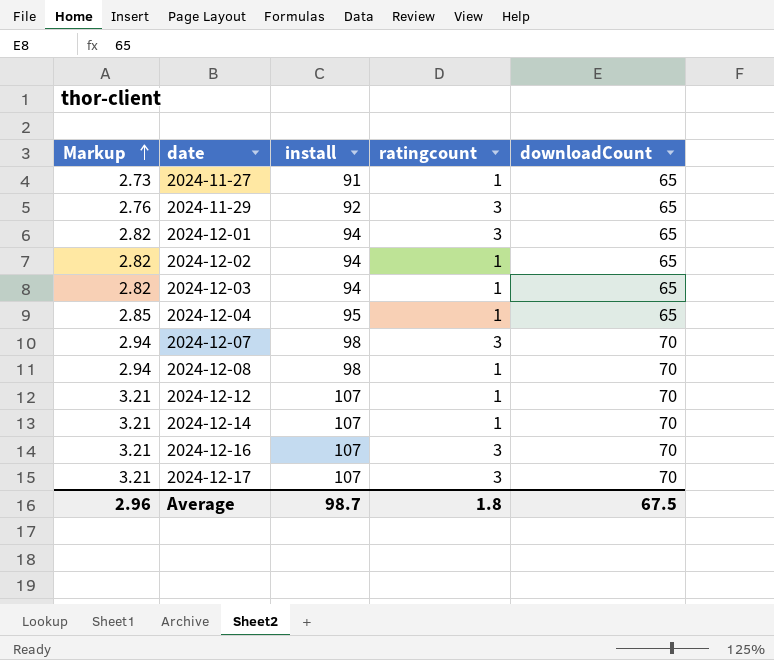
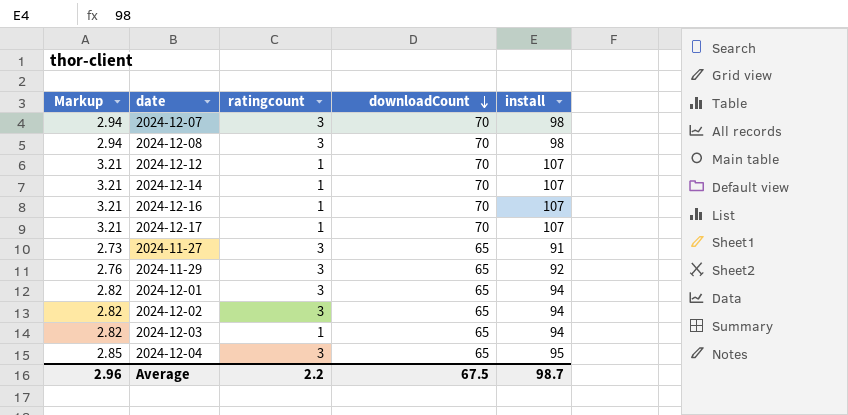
row order: Markup ascending -> downloadCount descending
column install | position: 3 -> 5
2024-12-08 | ratingcount: 1 -> 3
2024-12-16 | ratingcount: 3 -> 1
2024-12-17 | ratingcount: 3 -> 1
2024-11-27 | ratingcount: 1 -> 3
2024-12-02 | ratingcount: 1 -> 3
2024-12-04 | ratingcount: 1 -> 3
Average | ratingcount: 1.8 -> 2.2

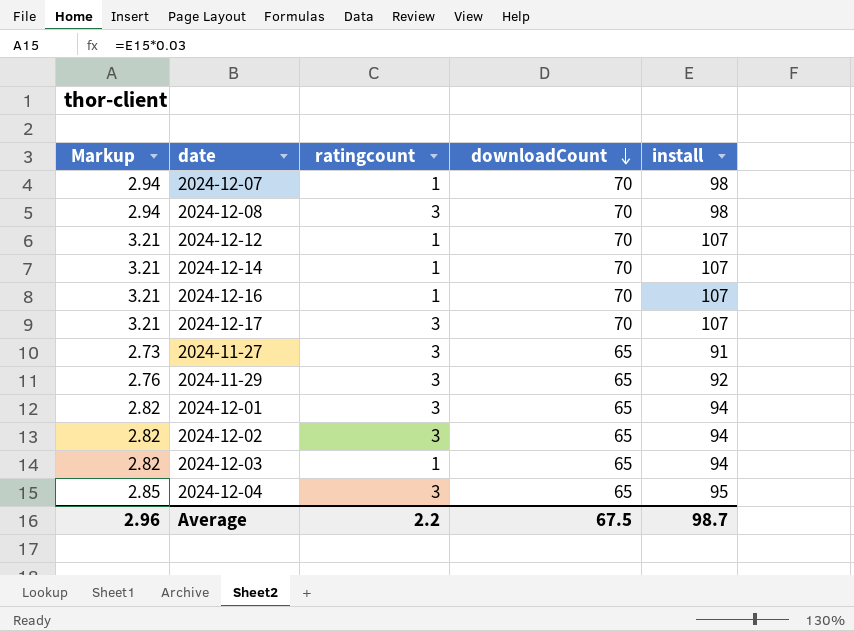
2024-12-07 | ratingcount: 3 -> 1
2024-12-17 | ratingcount: 1 -> 3

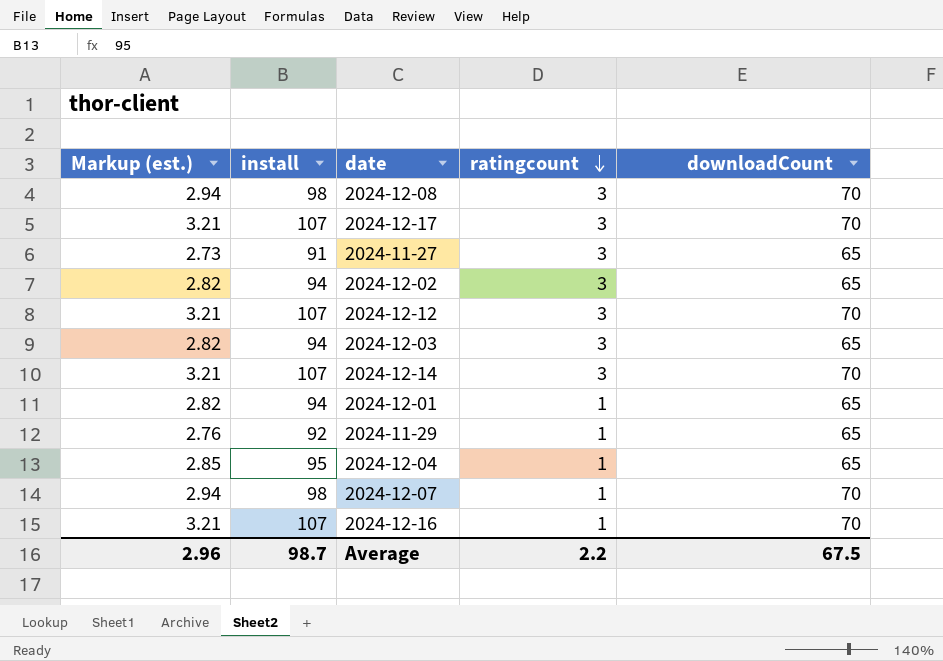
row order: downloadCount descending -> ratingcount descending
column name: Markup -> Markup (est.)
column install | position: 5 -> 2
2024-12-12 | ratingcount: 1 -> 3
2024-12-03 | ratingcount: 1 -> 3
2024-12-14 | ratingcount: 1 -> 3
2024-12-01 | ratingcount: 3 -> 1
2024-11-29 | ratingcount: 3 -> 1
2024-12-04 | ratingcount: 3 -> 1

